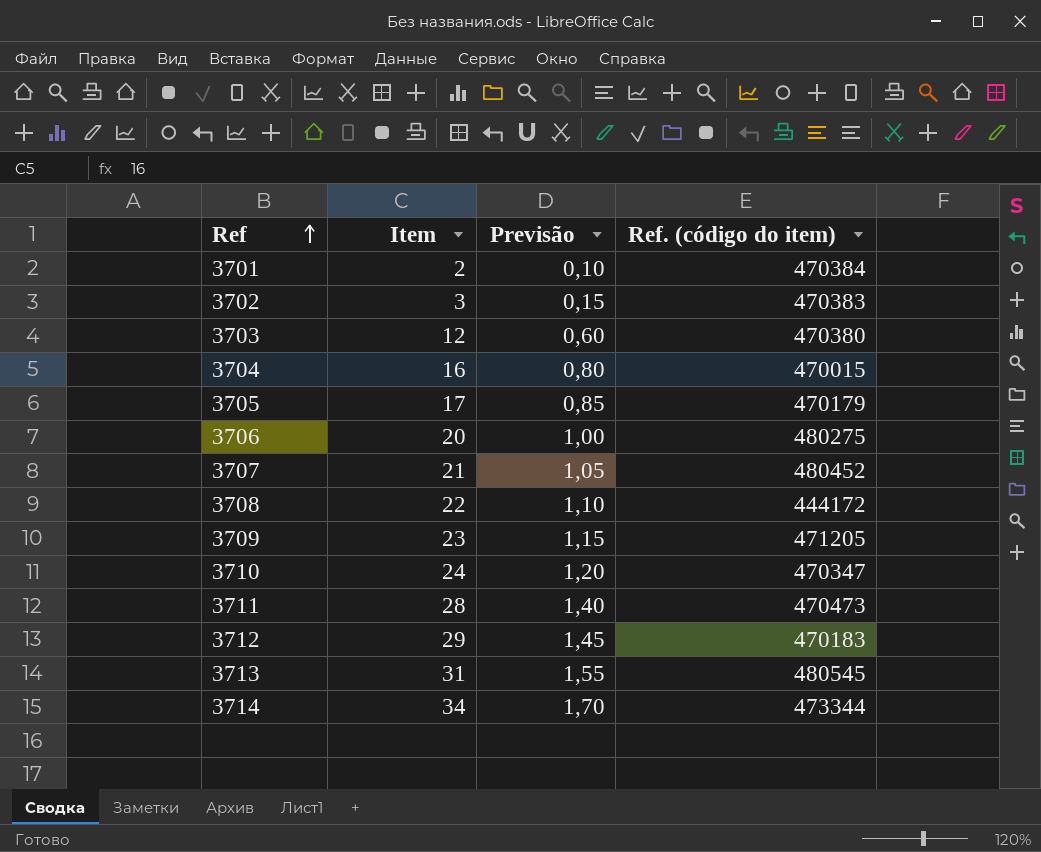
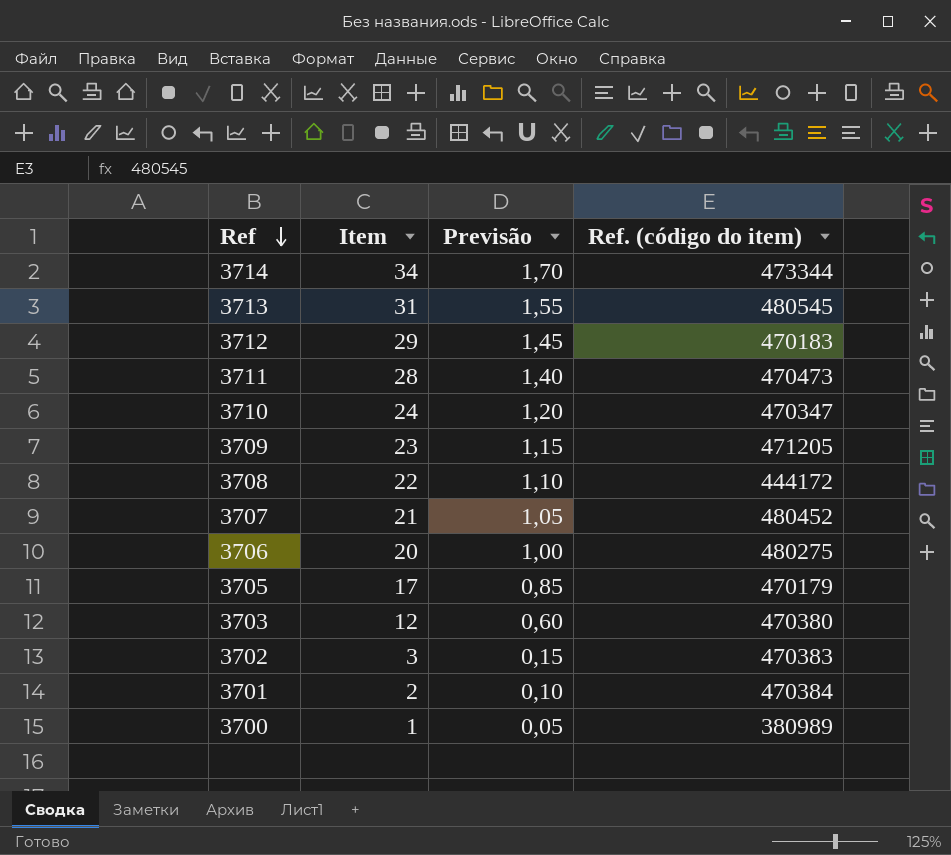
row order: Ref ascending -> Ref descending
row 3704: 16 | 0,80 | 470015 -> none
row 3700: none -> 1 | 0,05 | 380989

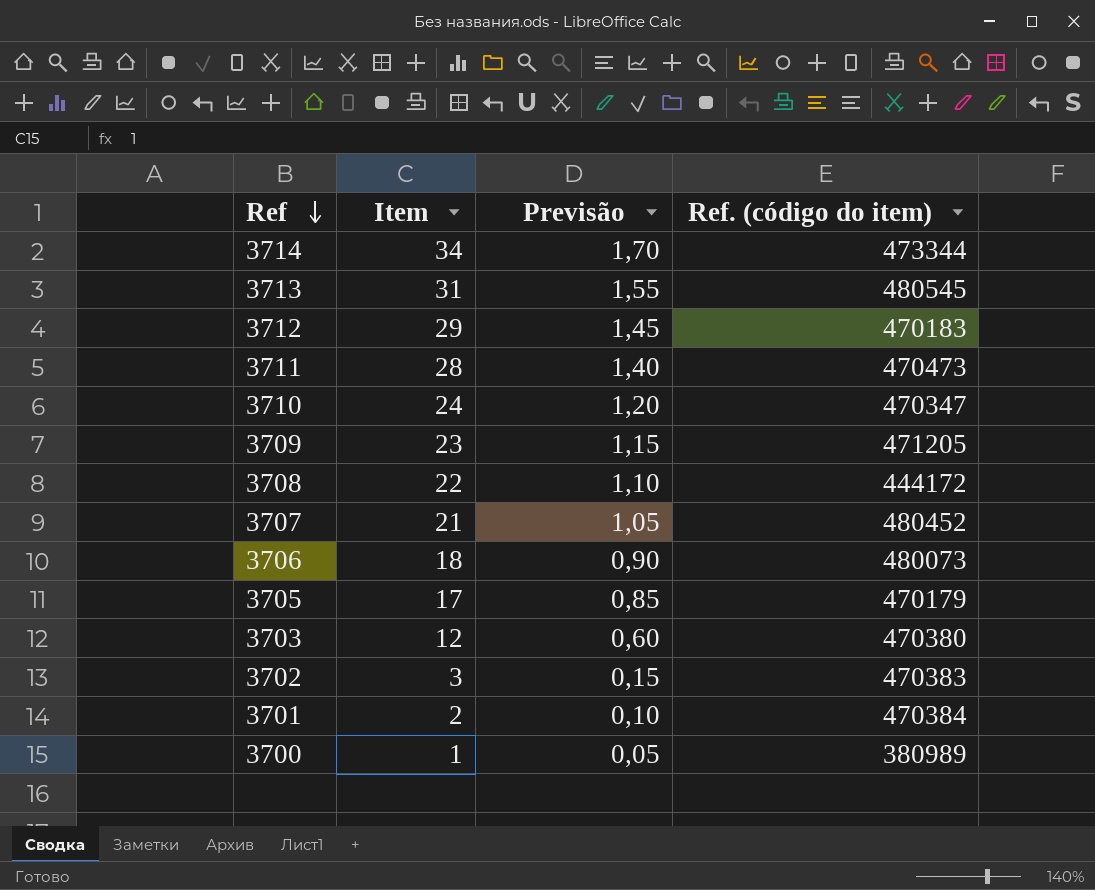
3706 | Item: 20 -> 18
3706 | Previsão: 1,00 -> 0,90
3706 | Ref. (código do item): 480275 -> 480073

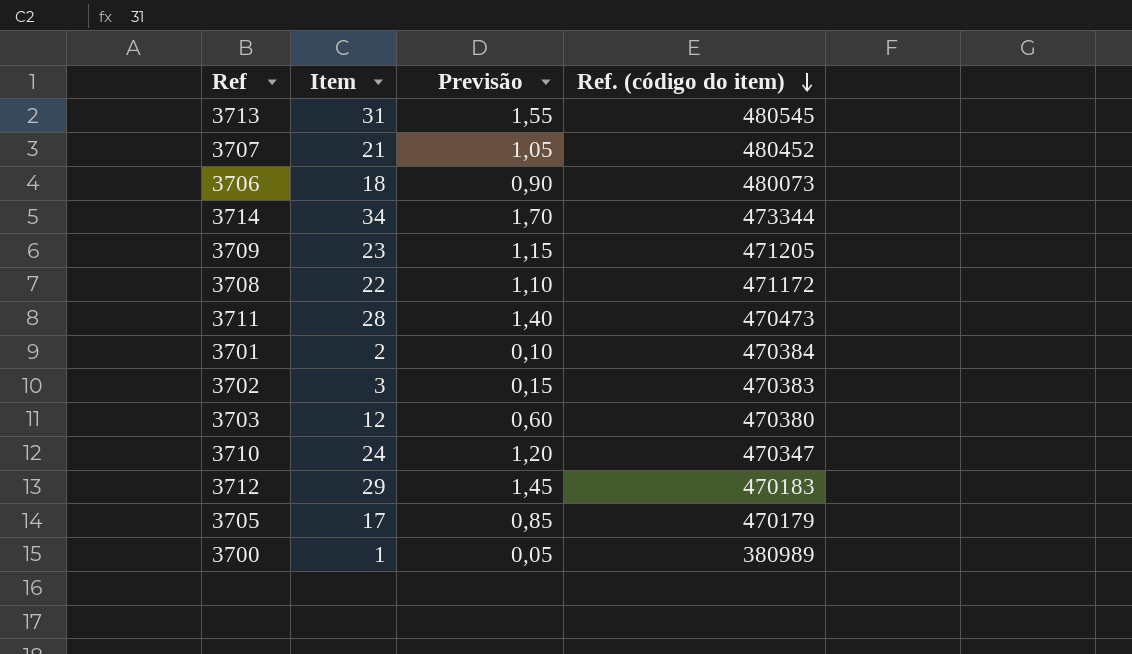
row order: Ref descending -> Ref. (código do item) descending
3708 | Ref. (código do item): 444172 -> 471172

